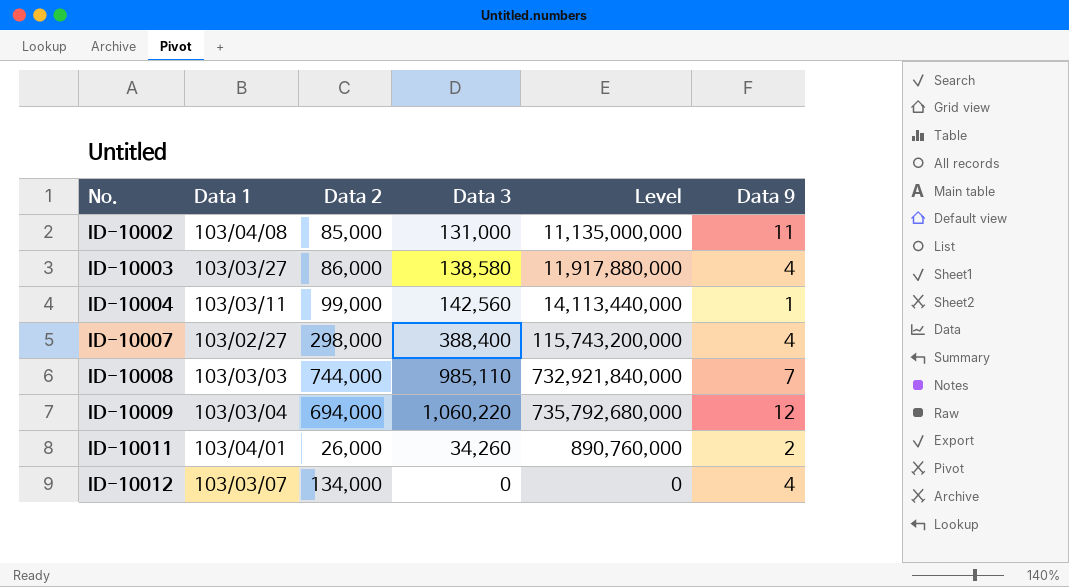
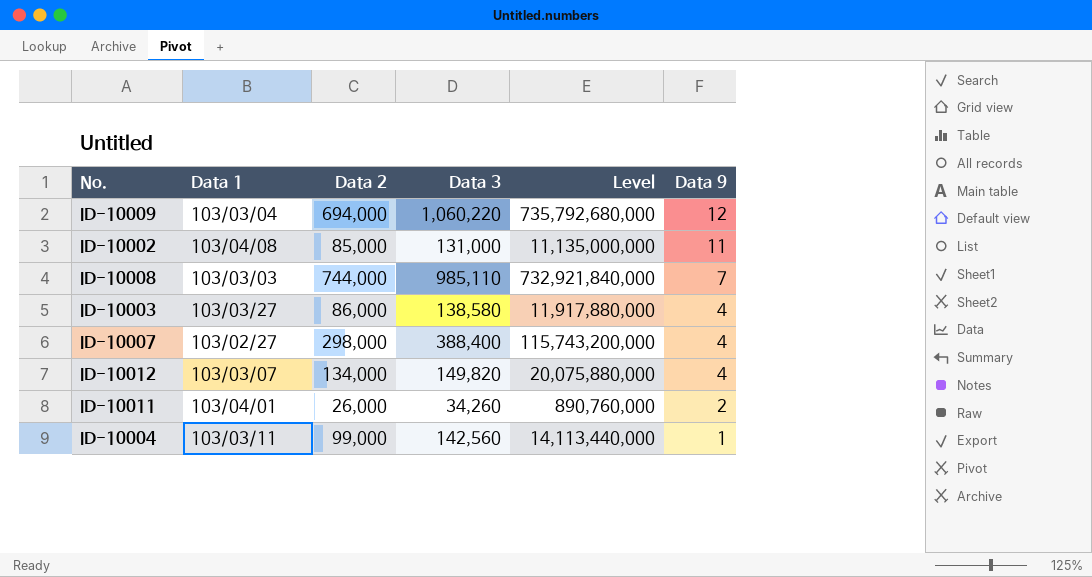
row order: No. ascending -> Data 9 descending
ID-10012 | Data 3: 0 -> 149,820
ID-10012 | Level: 0 -> 20,075,880,000

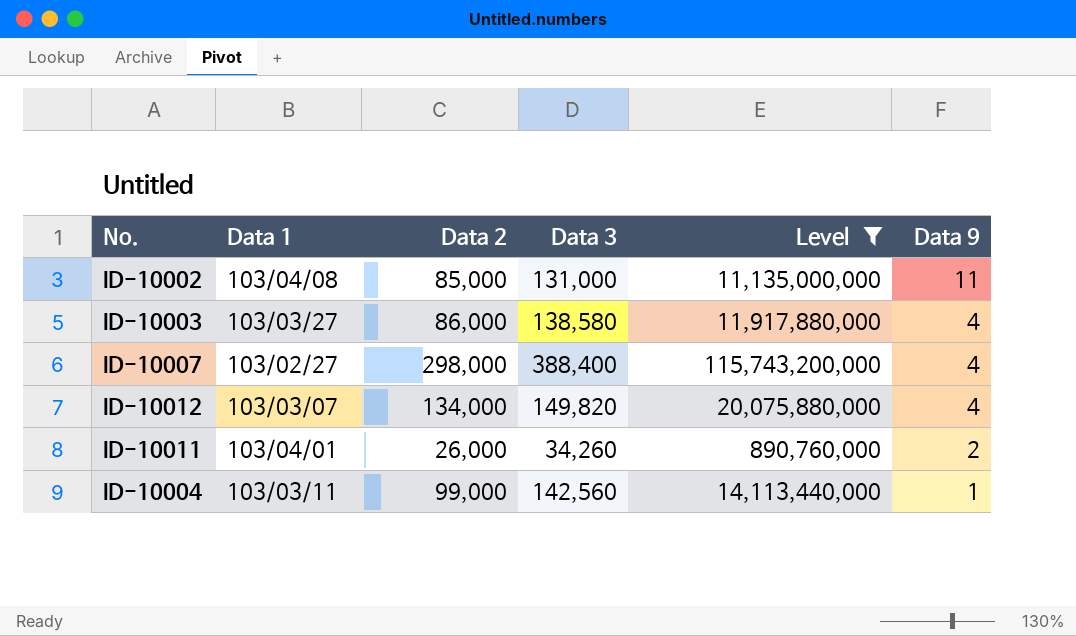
filter: none -> Level <= 115,743,200,000

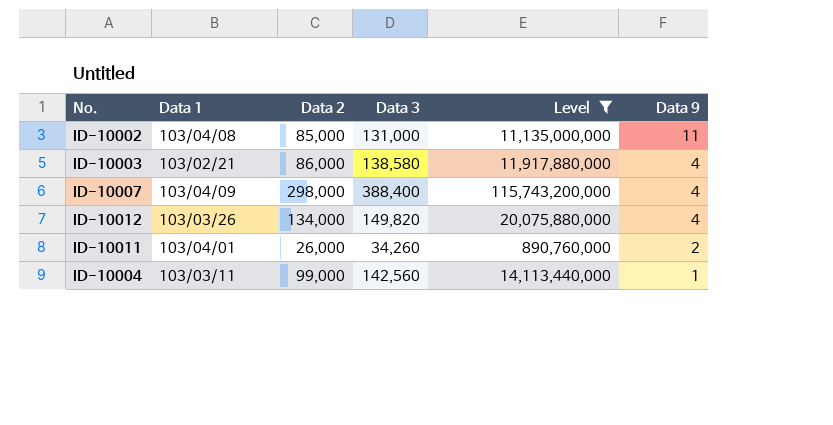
ID-10003 | Data 1: 103/03/27 -> 103/02/21
ID-10007 | Data 1: 103/02/27 -> 103/04/09
ID-10012 | Data 1: 103/03/07 -> 103/03/26

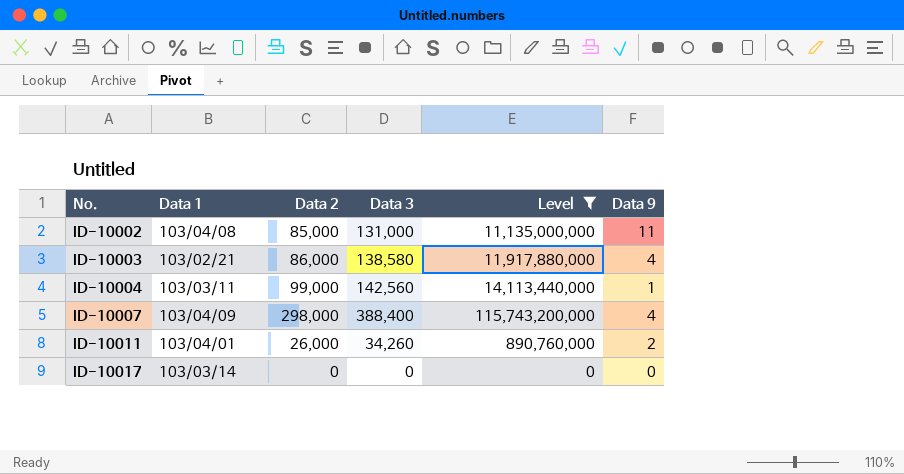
row order: Data 9 descending -> No. ascending
row ID-10012: 103/03/26 | 134,000 | 149,820 | 20,075,880,000 | 4 -> none
row ID-10017: none -> 103/03/14 | 0 | 0 | 0 | 0

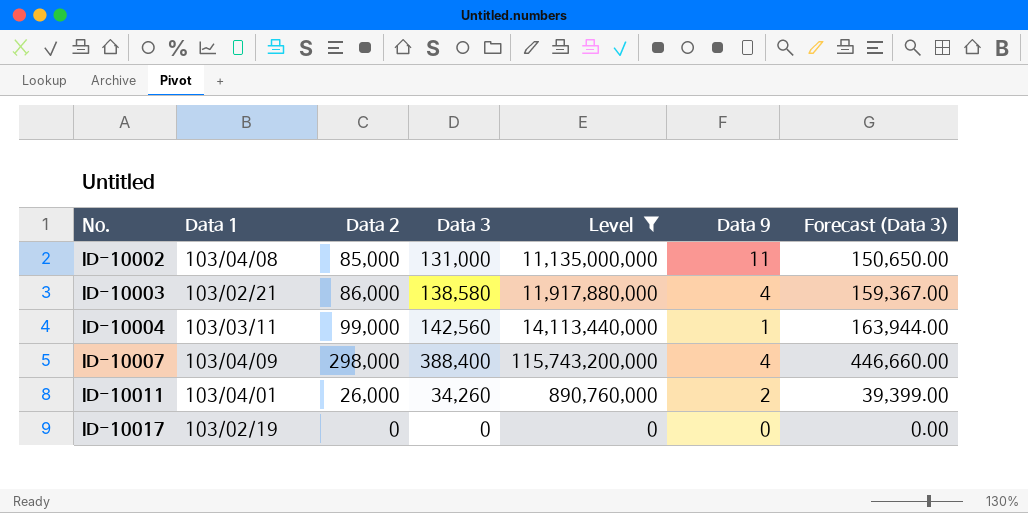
column Forecast (Data 3) | formula: none -> [Data 3] * 1.15
ID-10017 | Data 1: 103/03/14 -> 103/02/19

